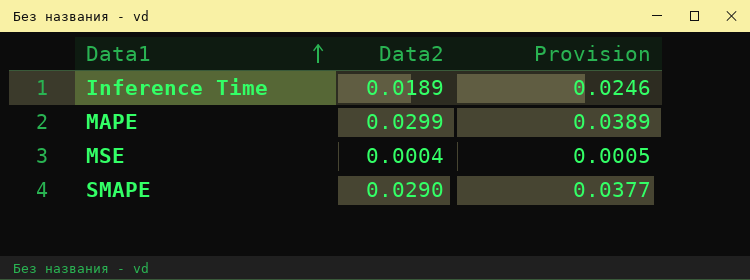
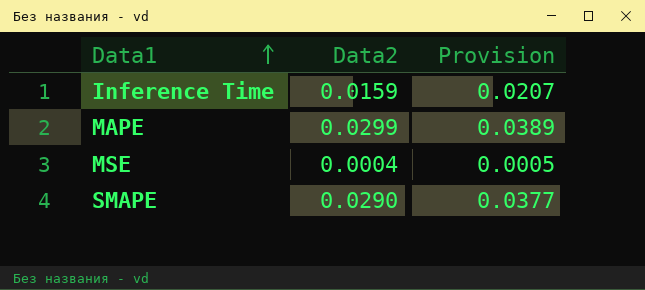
Inference Time | Data2: 0.0189 -> 0.0159
Inference Time | Provision: 0.0246 -> 0.0207

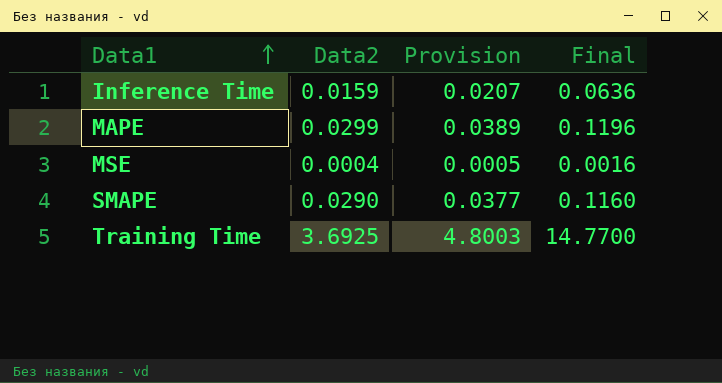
column Final | formula: none -> [Data2] * 4
row Training Time: none -> 3.6925 | 4.8003 | 14.7700

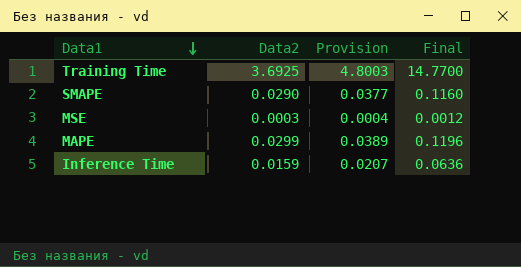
row order: Data1 ascending -> Data1 descending
MSE | Data2: 0.0004 -> 0.0003
MSE | Provision: 0.0005 -> 0.0004
MSE | Final: 0.0016 -> 0.0012

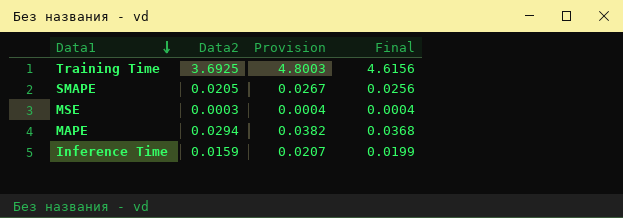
column Final | formula: [Data2] * 4 -> [Data2] * 1.25
SMAPE | Data2: 0.0290 -> 0.0205
SMAPE | Provision: 0.0377 -> 0.0267
MAPE | Data2: 0.0299 -> 0.0294
MAPE | Provision: 0.0389 -> 0.0382

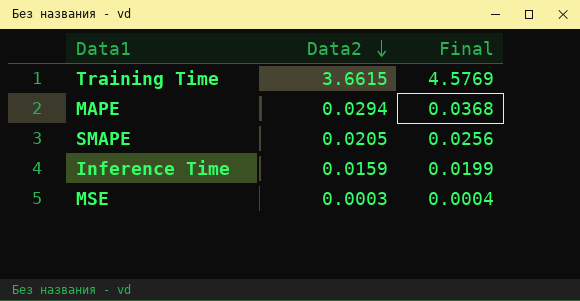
row order: Data1 descending -> Data2 descending
column Provision | formula: [Data2] * 1.3 -> none
Training Time | Data2: 3.6925 -> 3.6615
Training Time | Final: 4.6156 -> 4.5769

